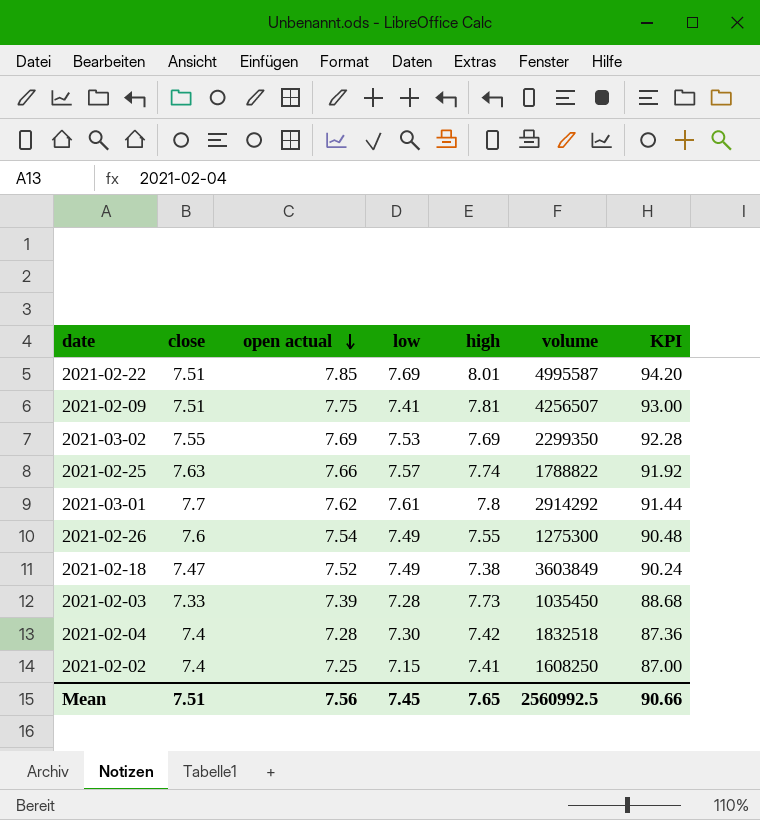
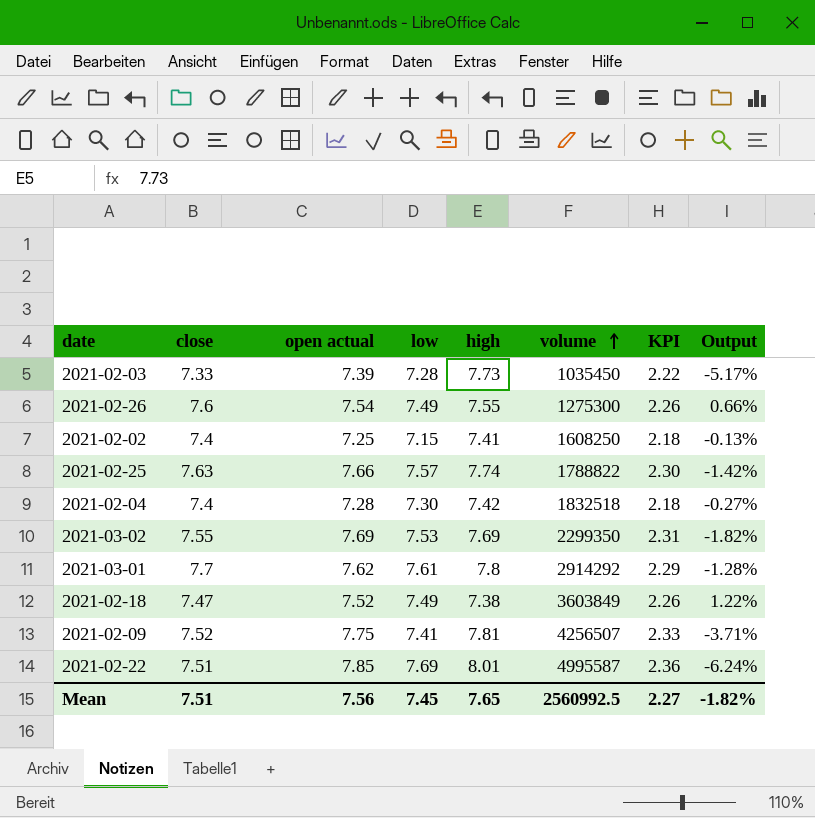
row order: open actual descending -> volume ascending
column KPI | formula: [open actual] * 12 -> [open actual] * 0.3
column Output | formula: none -> ([close] - [high]) / [high]
2021-02-09 | close: 7.51 -> 7.52
Mean | KPI: 90.66 -> 2.27

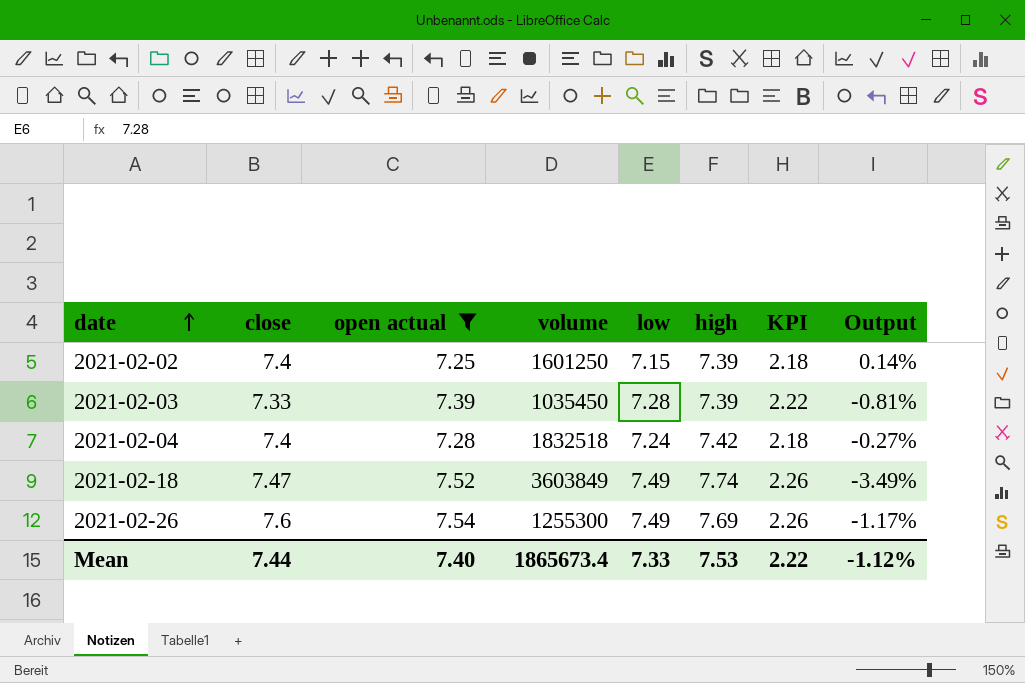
filter: none -> open actual <= 7.54
row order: volume ascending -> date ascending
column volume | position: 6 -> 4
2021-02-02 | volume: 1608250 -> 1601250
2021-02-02 | high: 7.41 -> 7.39
2021-02-02 | Output: -0.13% -> 0.14%
2021-02-03 | high: 7.73 -> 7.39
2021-02-03 | Output: -5.17% -> -0.81%
2021-02-04 | low: 7.30 -> 7.24
2021-02-18 | high: 7.38 -> 7.74
2021-02-18 | Output: 1.22% -> -3.49%
2021-02-26 | volume: 1275300 -> 1255300
2021-02-26 | high: 7.55 -> 7.69
2021-02-26 | Output: 0.66% -> -1.17%
Mean | close: 7.51 -> 7.44
Mean | open actual: 7.56 -> 7.40
Mean | volume: 2560992.5 -> 1865673.4
Mean | low: 7.45 -> 7.33
Mean | high: 7.65 -> 7.53
Mean | KPI: 2.27 -> 2.22
Mean | Output: -1.82% -> -1.12%

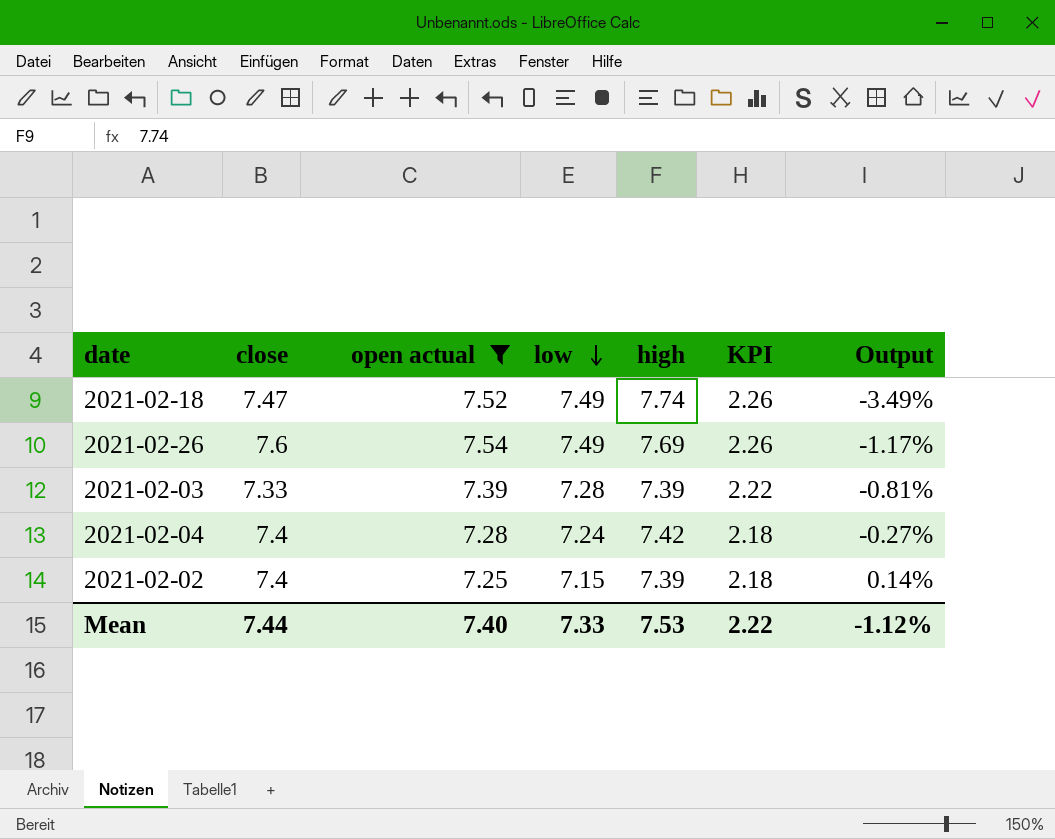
row order: date ascending -> low descending
column volume | position: 4 -> none

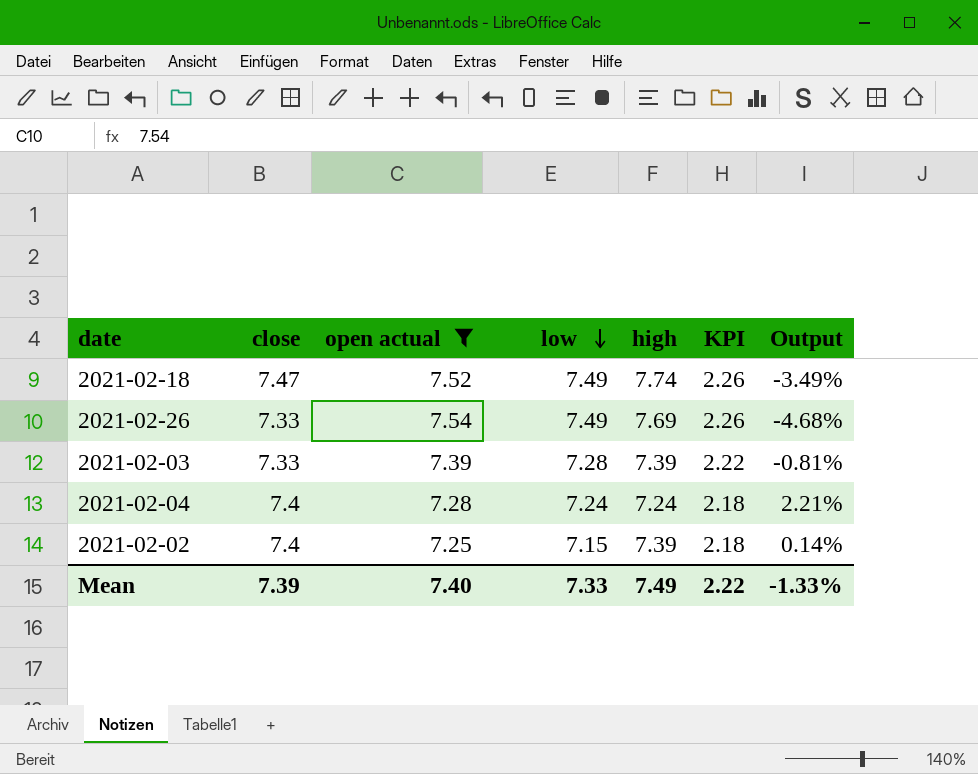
2021-02-26 | close: 7.6 -> 7.33
2021-02-26 | Output: -1.17% -> -4.68%
2021-02-04 | high: 7.42 -> 7.24
2021-02-04 | Output: -0.27% -> 2.21%
Mean | close: 7.44 -> 7.39
Mean | high: 7.53 -> 7.49
Mean | Output: -1.12% -> -1.33%

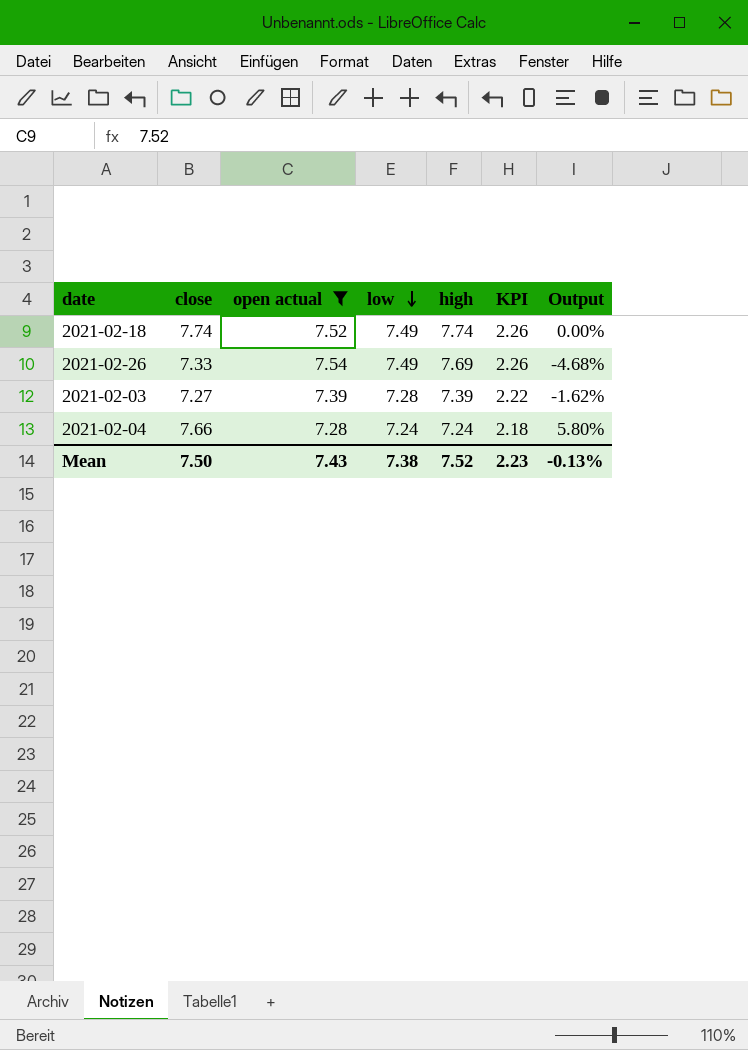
row 2021-02-02: 7.4 | 7.25 | 7.15 | 7.39 | 2.18 | 0.14% -> none
2021-02-18 | close: 7.47 -> 7.74
2021-02-18 | Output: -3.49% -> 0.00%
2021-02-03 | close: 7.33 -> 7.27
2021-02-03 | Output: -0.81% -> -1.62%
2021-02-04 | close: 7.4 -> 7.66
2021-02-04 | Output: 2.21% -> 5.80%
Mean | close: 7.39 -> 7.50
Mean | open actual: 7.40 -> 7.43
Mean | low: 7.33 -> 7.38
Mean | high: 7.49 -> 7.52
Mean | KPI: 2.22 -> 2.23
Mean | Output: -1.33% -> -0.13%

